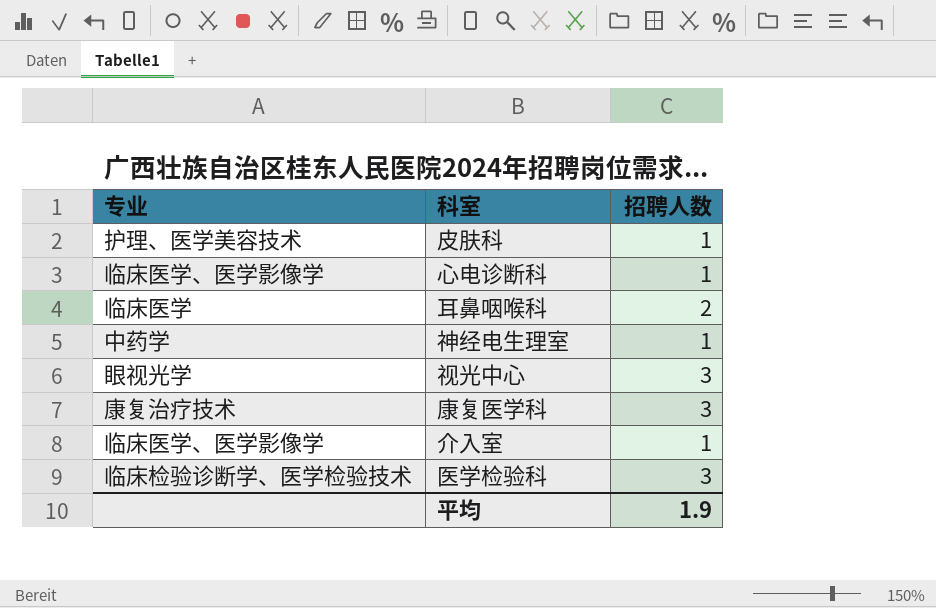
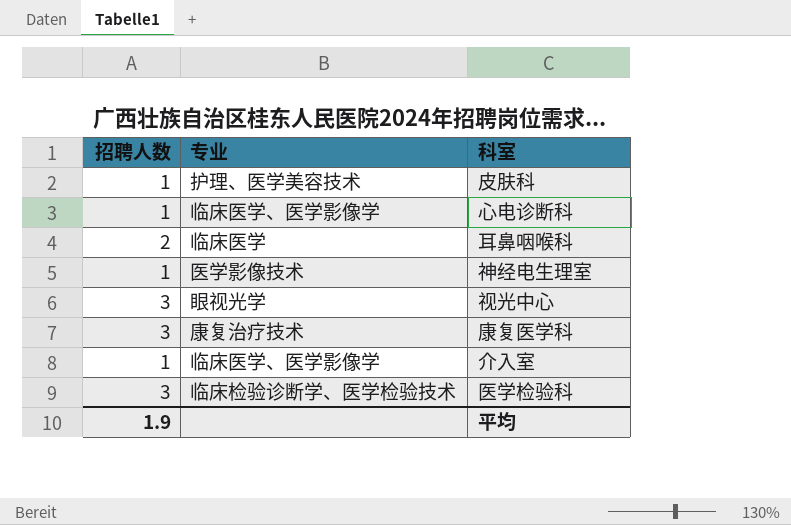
column 招聘人数 | position: 3 -> 1
神经电生理室 | 专业: 中药学 -> 医学影像技术

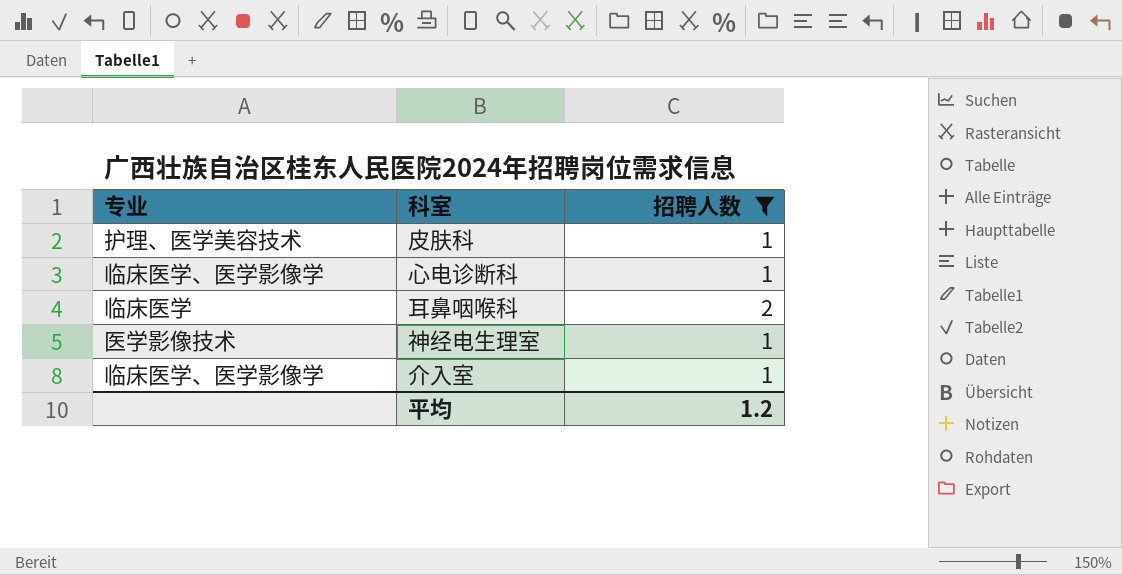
filter: none -> 招聘人数 != 3
column 招聘人数 | position: 1 -> 3
平均 | 招聘人数: 1.9 -> 1.2

